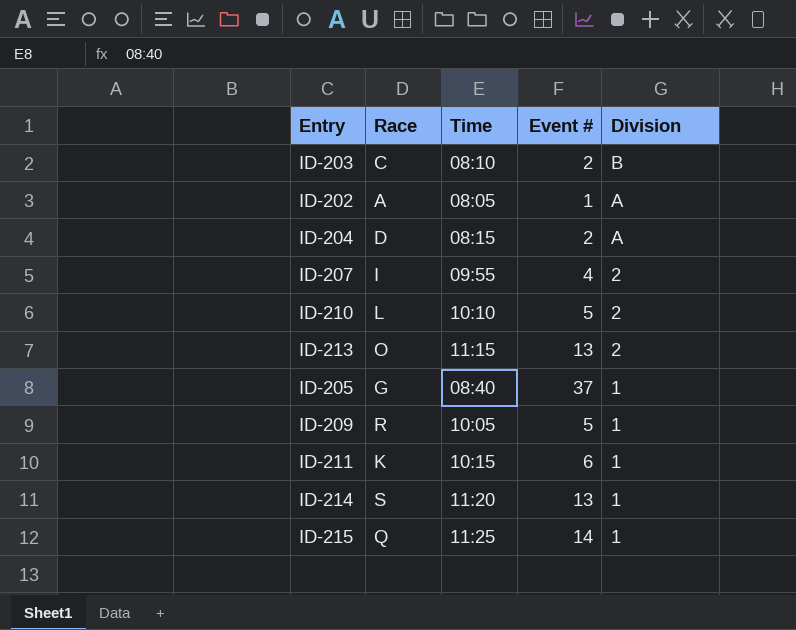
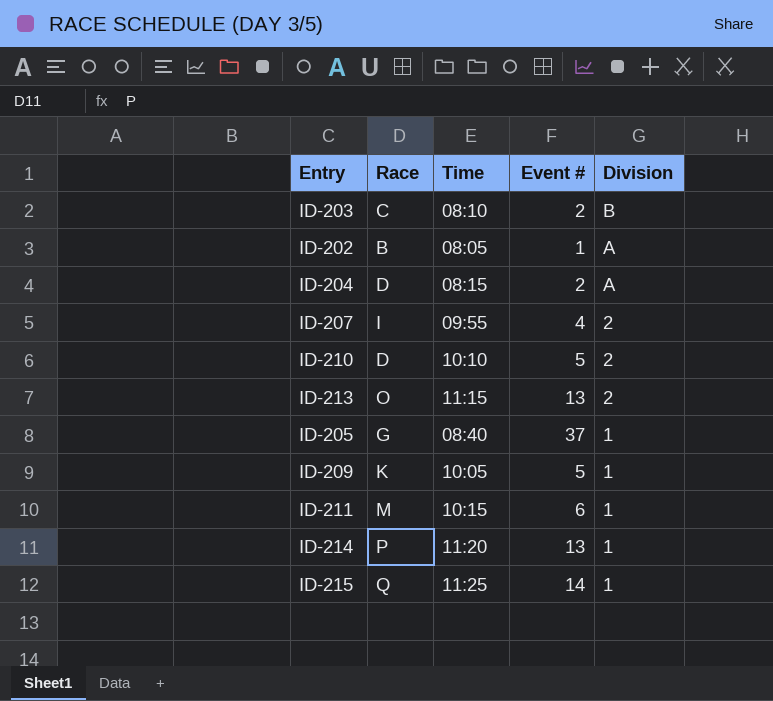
ID-202 | Race: A -> B
ID-210 | Race: L -> D
ID-209 | Race: R -> K
ID-211 | Race: K -> M
ID-214 | Race: S -> P

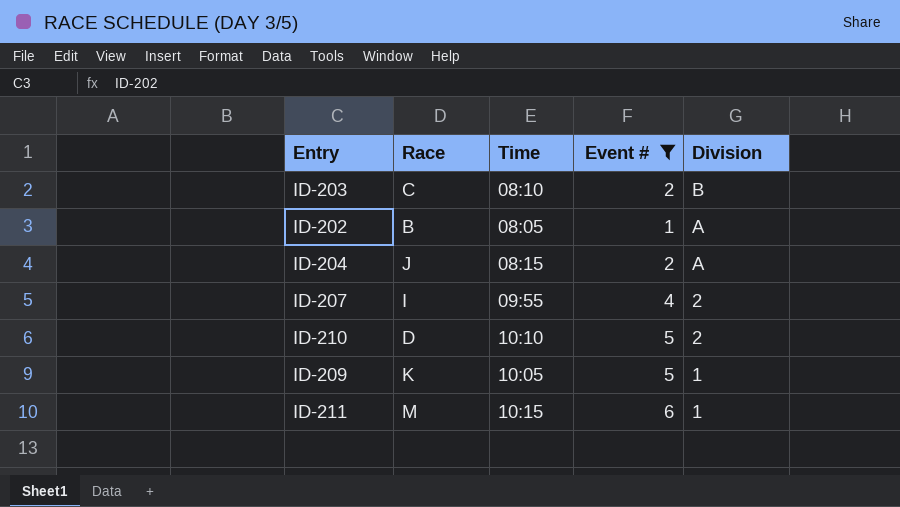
filter: none -> Event # <= 6
ID-204 | Race: D -> J

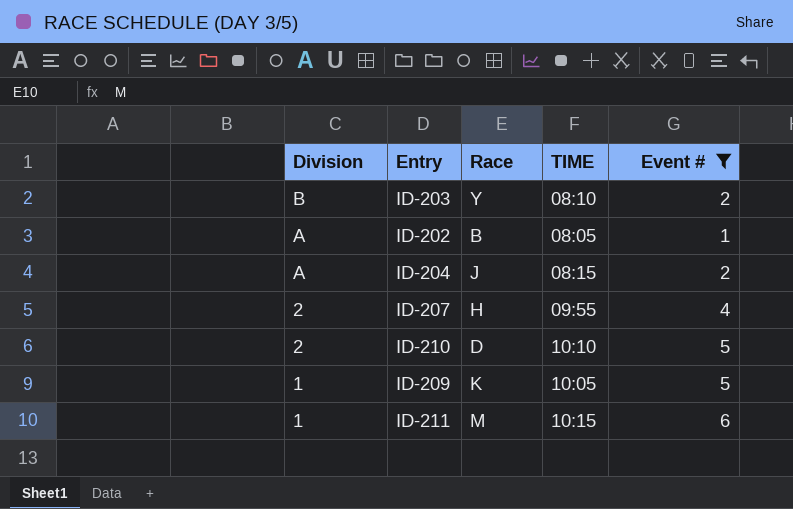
column Division | position: 5 -> 1
column name: Time -> TIME
ID-203 | Race: C -> Y
ID-207 | Race: I -> H

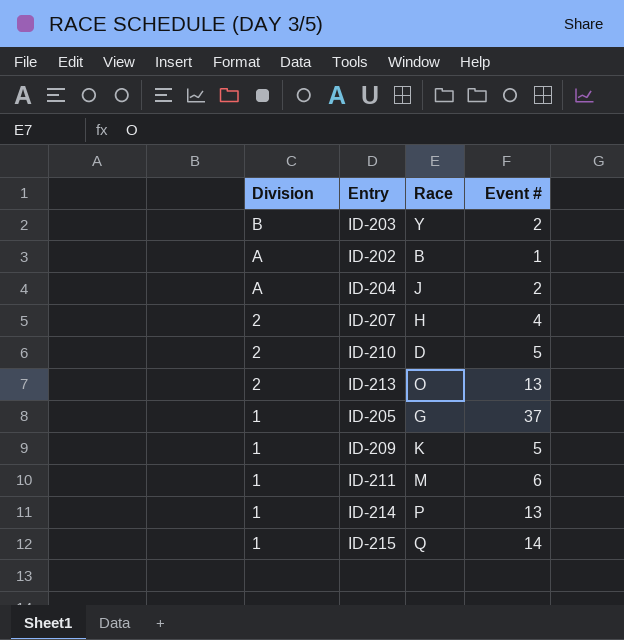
filter: Event # <= 6 -> none
column TIME | position: 4 -> none

